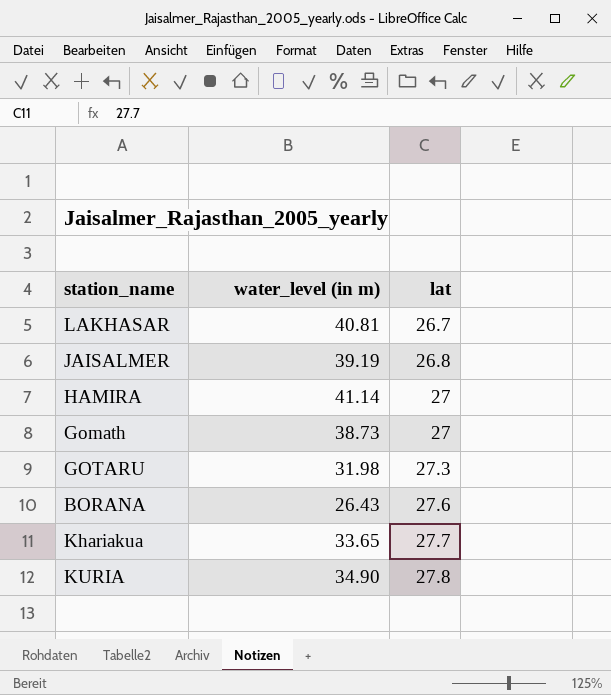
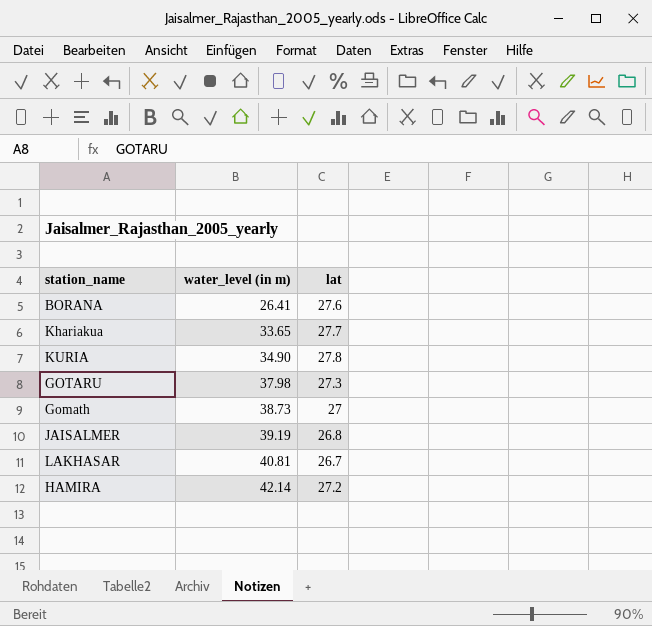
row order: lat ascending -> water_level (in m) ascending
BORANA | water_level (in m): 26.43 -> 26.41
GOTARU | water_level (in m): 31.98 -> 37.98
HAMIRA | water_level (in m): 41.14 -> 42.14
HAMIRA | lat: 27 -> 27.2

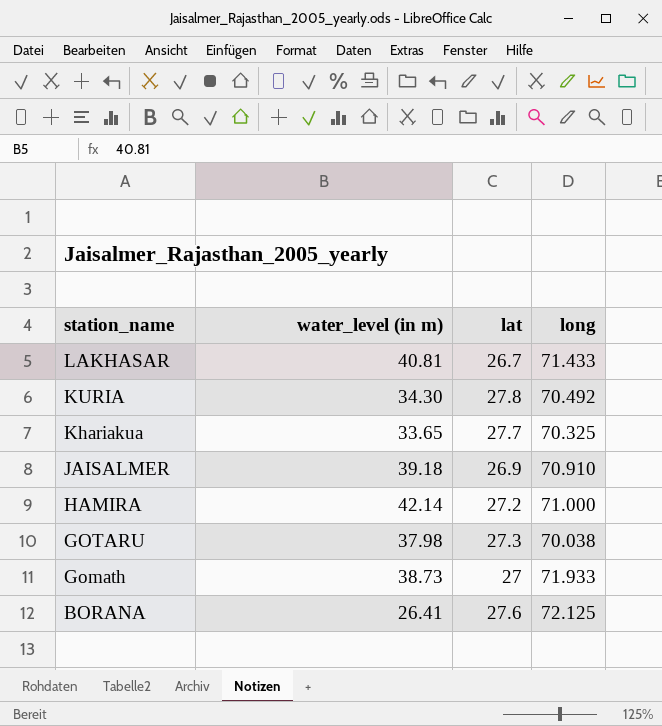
row order: water_level (in m) ascending -> station_name descending
column long | position: none -> 4
KURIA | water_level (in m): 34.90 -> 34.30
JAISALMER | water_level (in m): 39.19 -> 39.18
JAISALMER | lat: 26.8 -> 26.9

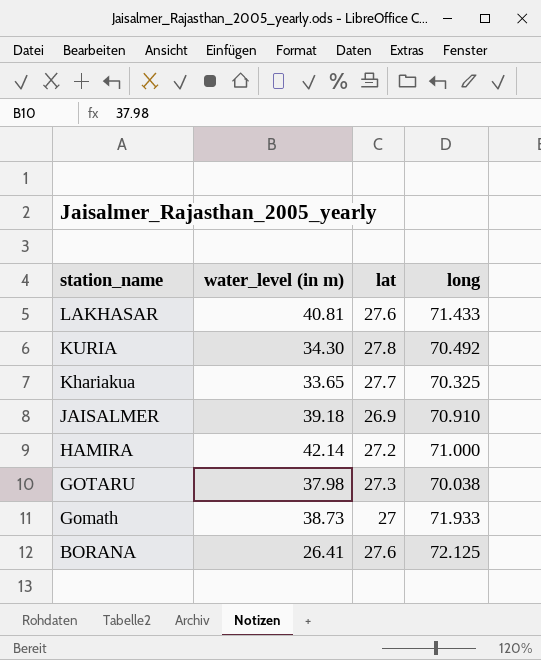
LAKHASAR | lat: 26.7 -> 27.6

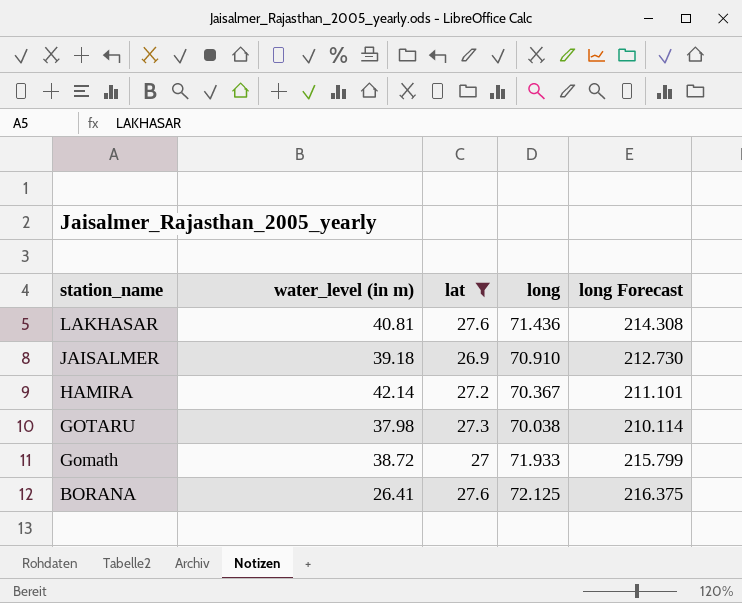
filter: none -> lat <= 27.6
column long Forecast | formula: none -> [long] * 3
LAKHASAR | long: 71.433 -> 71.436
HAMIRA | long: 71.000 -> 70.367
Gomath | water_level (in m): 38.73 -> 38.72

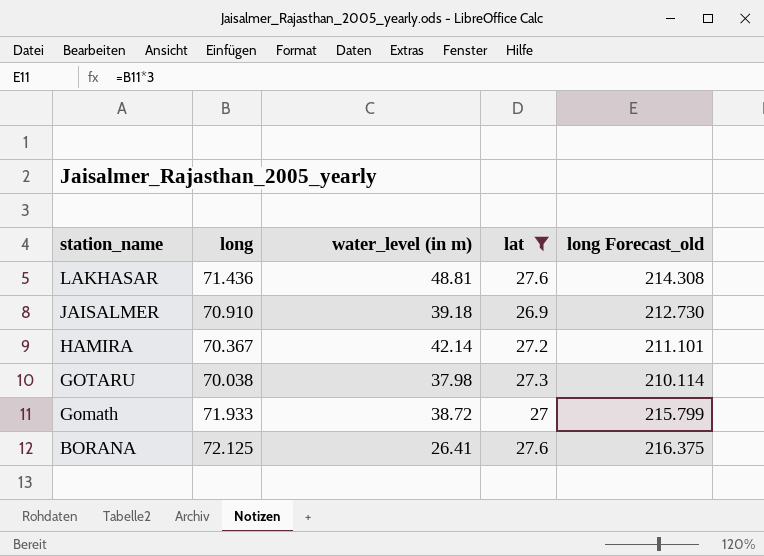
column long | position: 4 -> 2
column name: long Forecast -> long Forecast_old
LAKHASAR | water_level (in m): 40.81 -> 48.81

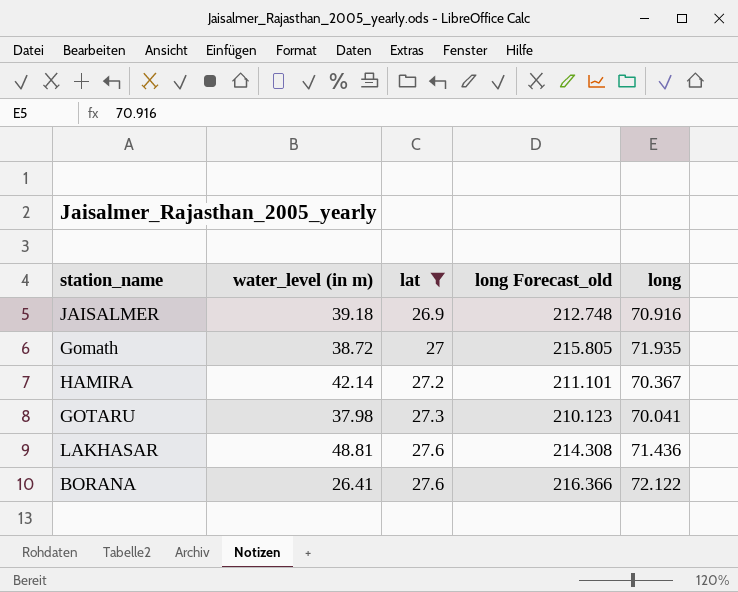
row order: station_name descending -> lat ascending
column long | position: 2 -> 5
JAISALMER | long Forecast_old: 212.730 -> 212.748
JAISALMER | long: 70.910 -> 70.916
Gomath | long Forecast_old: 215.799 -> 215.805
Gomath | long: 71.933 -> 71.935
GOTARU | long Forecast_old: 210.114 -> 210.123
GOTARU | long: 70.038 -> 70.041
BORANA | long Forecast_old: 216.375 -> 216.366
BORANA | long: 72.125 -> 72.122

